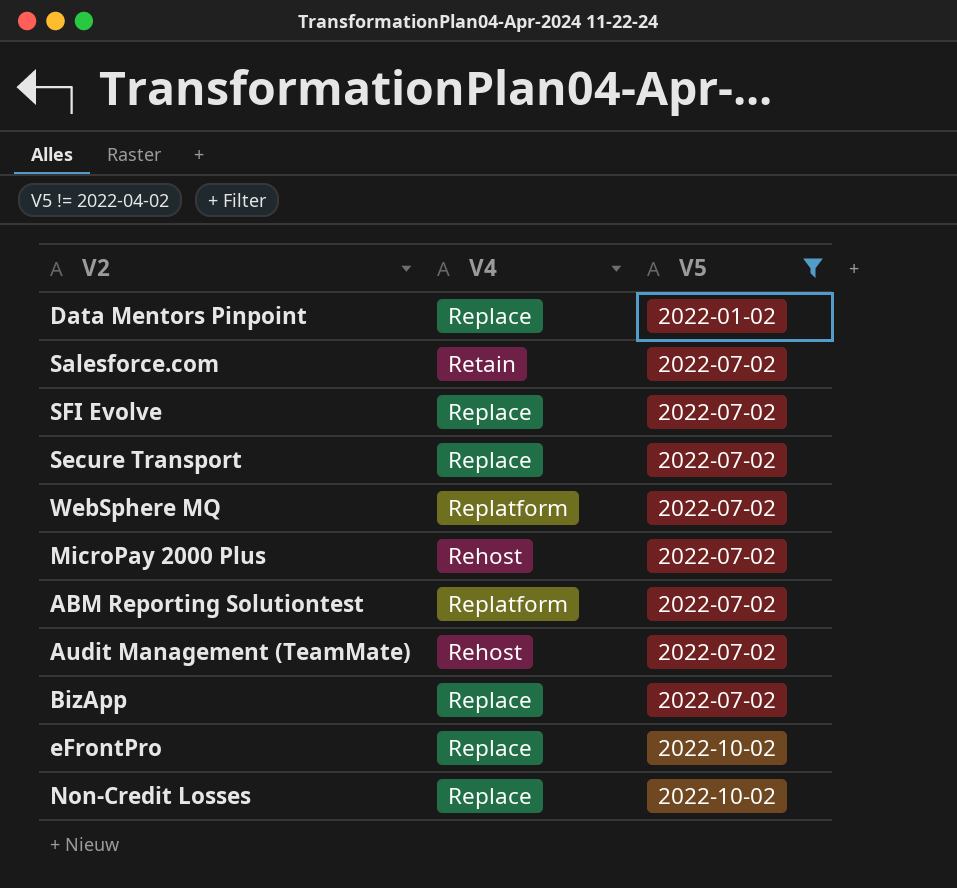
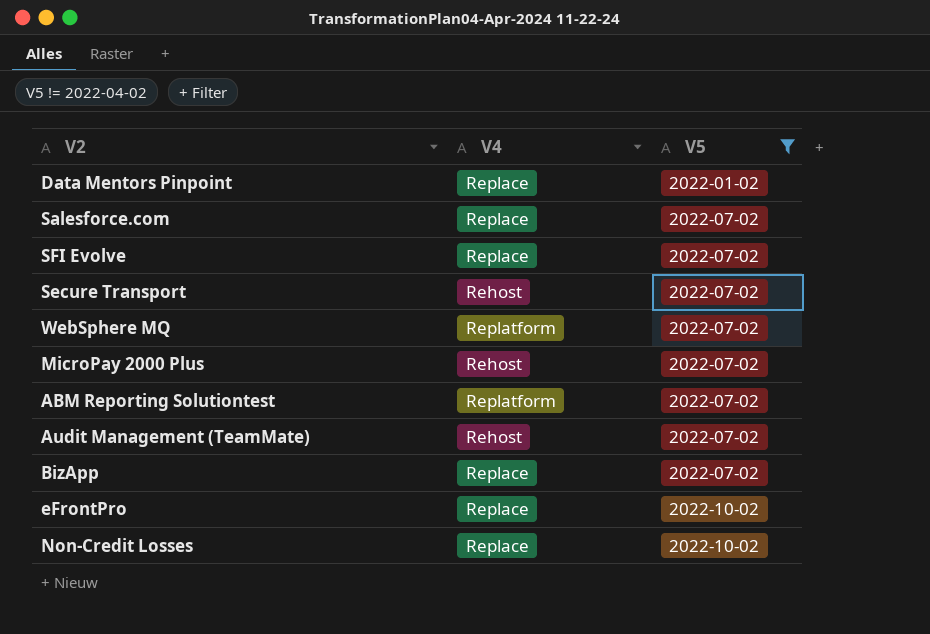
Salesforce.com | V4: Retain -> Replace
Secure Transport | V4: Replace -> Rehost

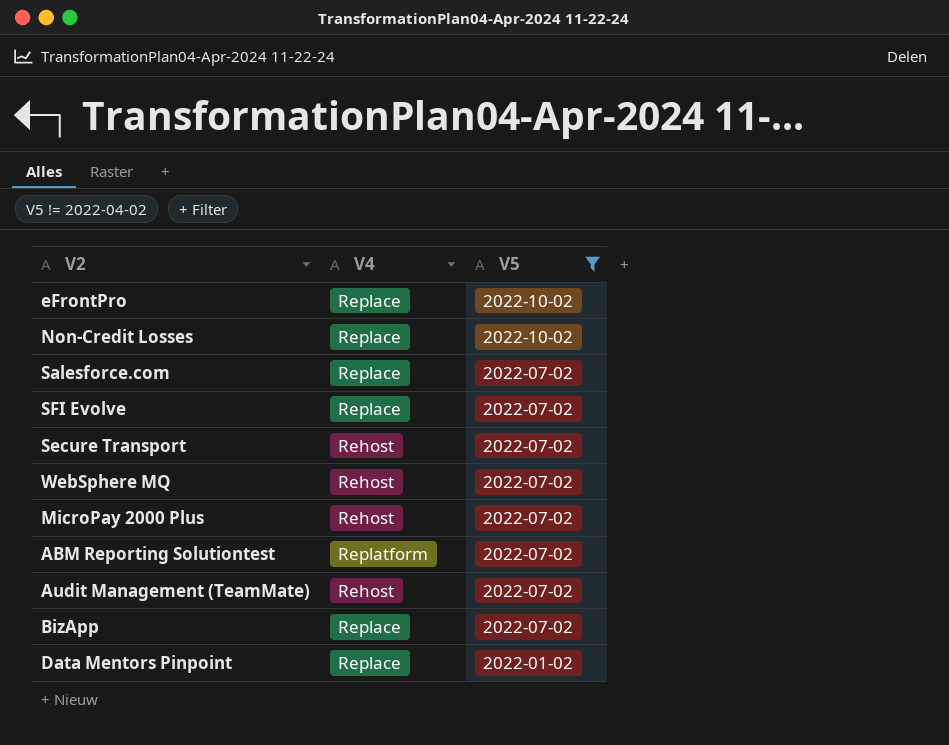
row order: V5 ascending -> V5 descending
WebSphere MQ | V4: Replatform -> Rehost

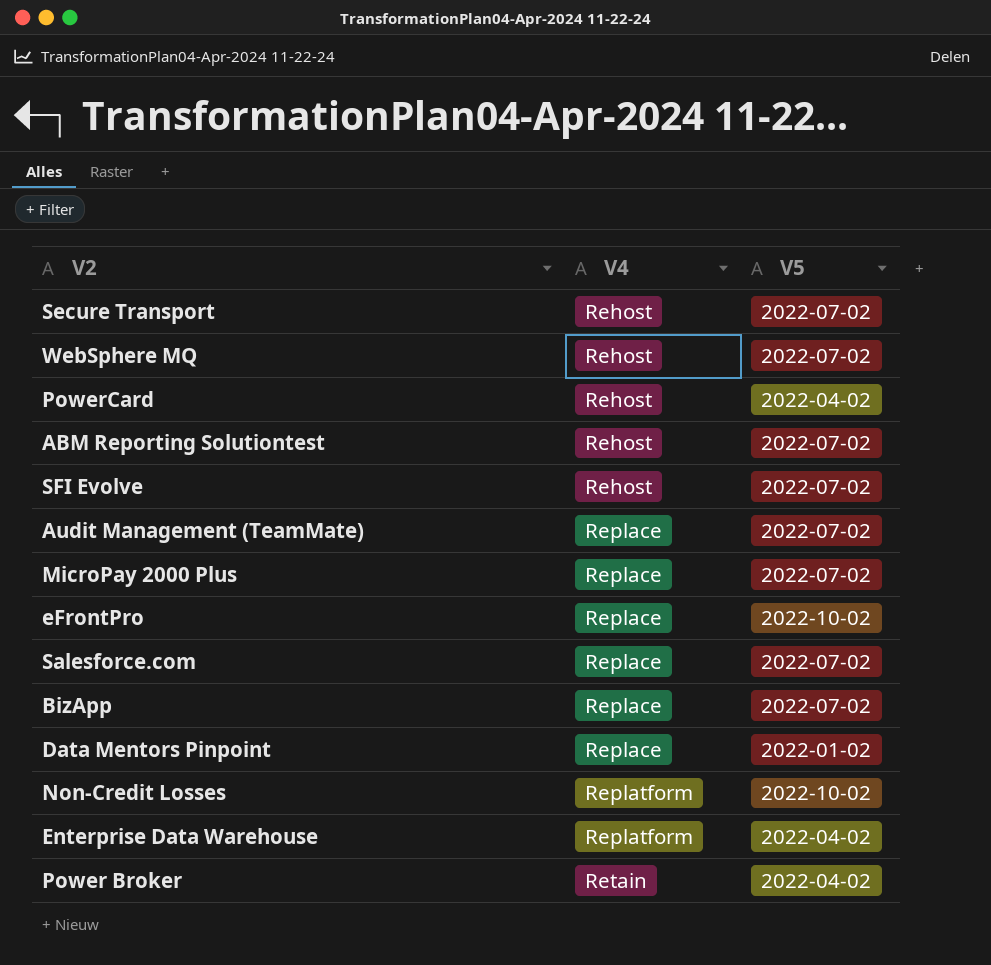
filter: V5 != 2022-04-02 -> none
row order: V5 descending -> V4 ascending
ABM Reporting Solutiontest | V4: Replatform -> Rehost
SFI Evolve | V4: Replace -> Rehost
Audit Management (TeamMate) | V4: Rehost -> Replace
MicroPay 2000 Plus | V4: Rehost -> Replace
Non-Credit Losses | V4: Replace -> Replatform

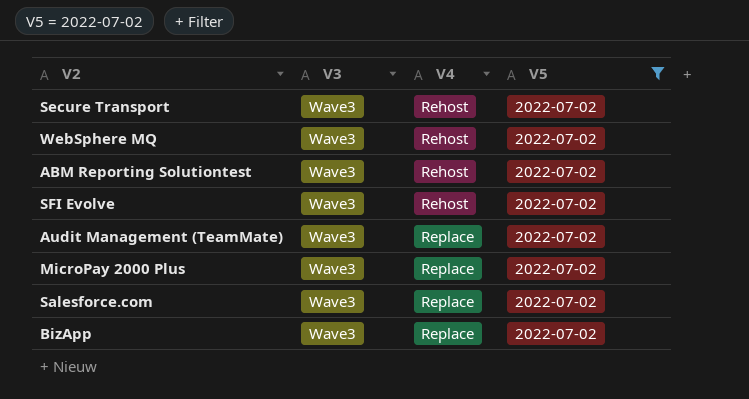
filter: none -> V5 = 2022-07-02
column V3 | position: none -> 2

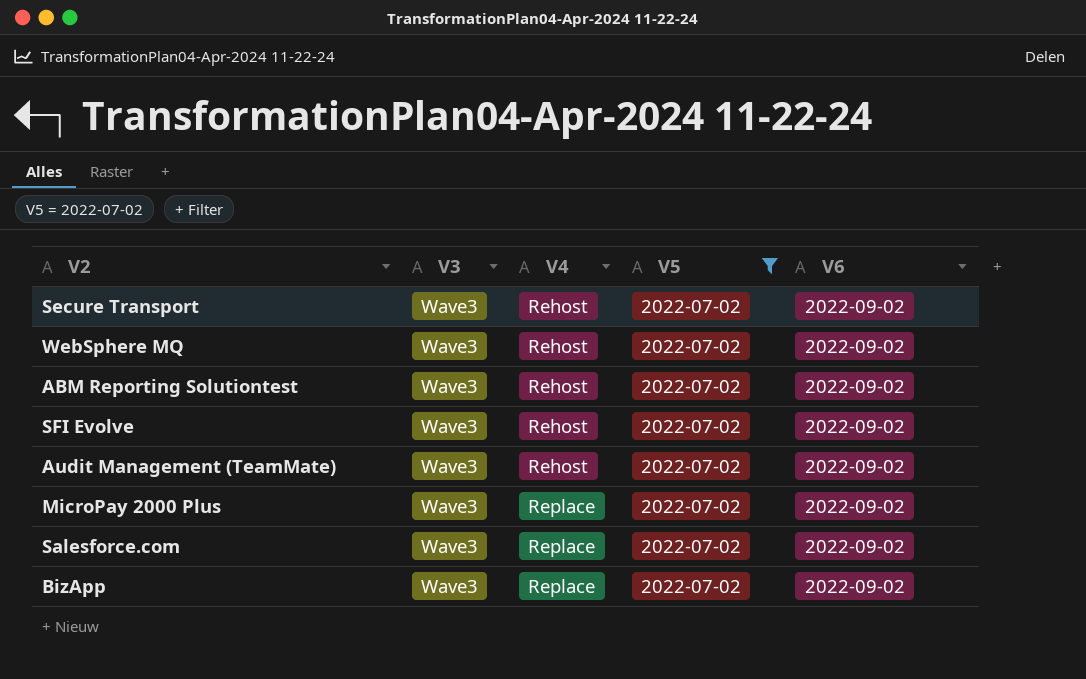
column V6 | position: none -> 5
Audit Management (TeamMate) | V4: Replace -> Rehost

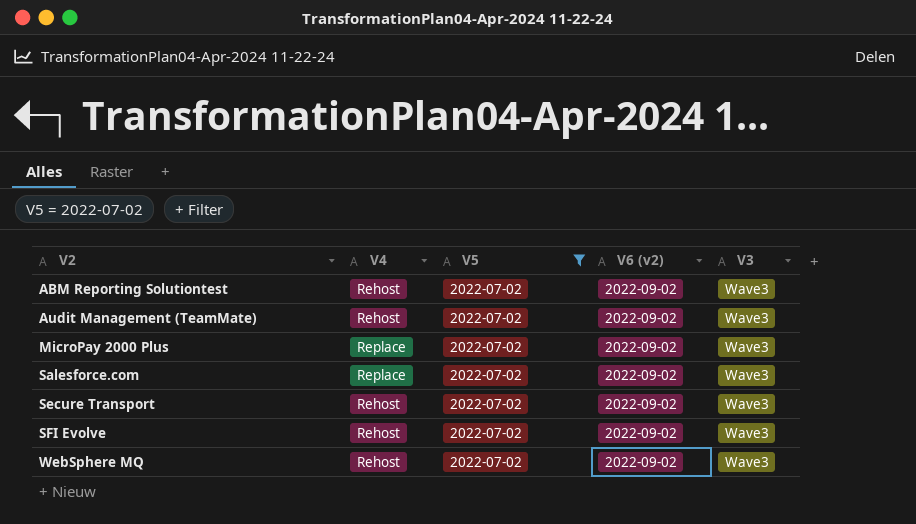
row order: V4 ascending -> V2 ascending
column name: V6 -> V6 (v2)
column V3 | position: 2 -> 5
row BizApp: Wave3 | Replace | 2022-07-02 | 2022-09-02 -> none

